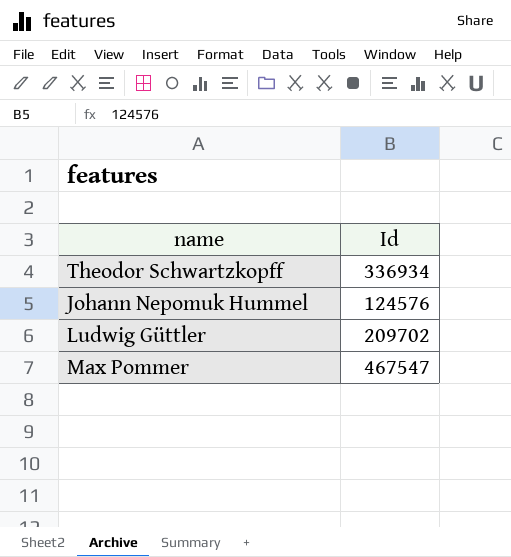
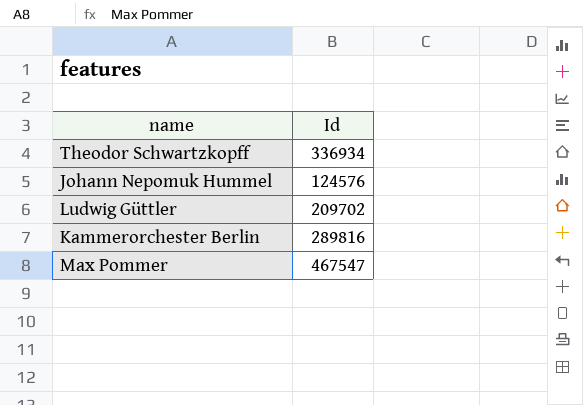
row Kammerorchester Berlin: none -> 289816

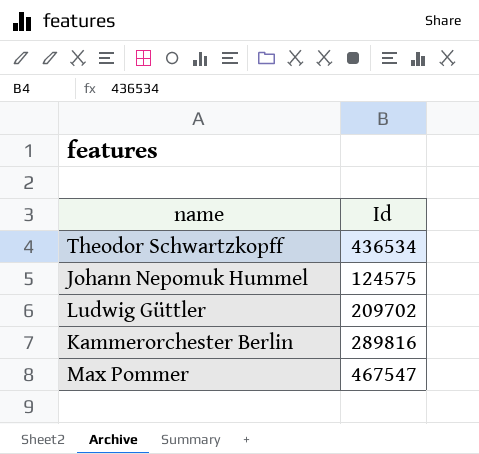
Theodor Schwartzkopff | Id: 336934 -> 436534
Johann Nepomuk Hummel | Id: 124576 -> 124575

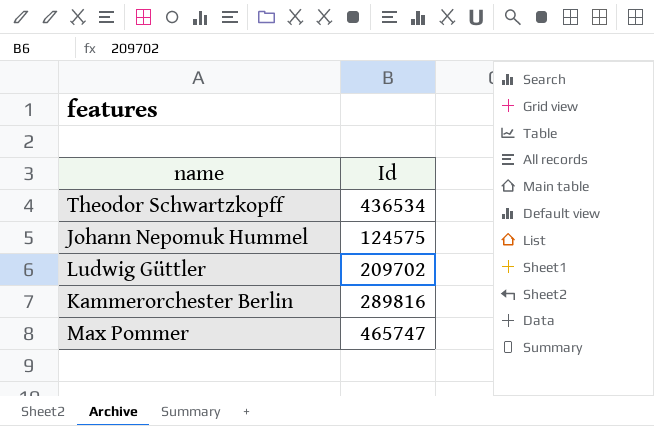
Max Pommer | Id: 467547 -> 465747

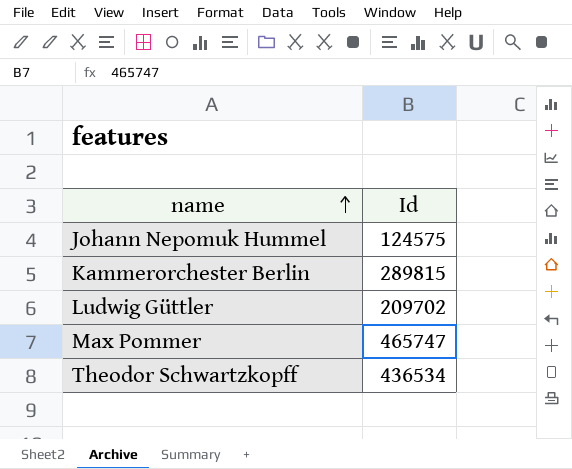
row order: none -> name ascending
Kammerorchester Berlin | Id: 289816 -> 289815

